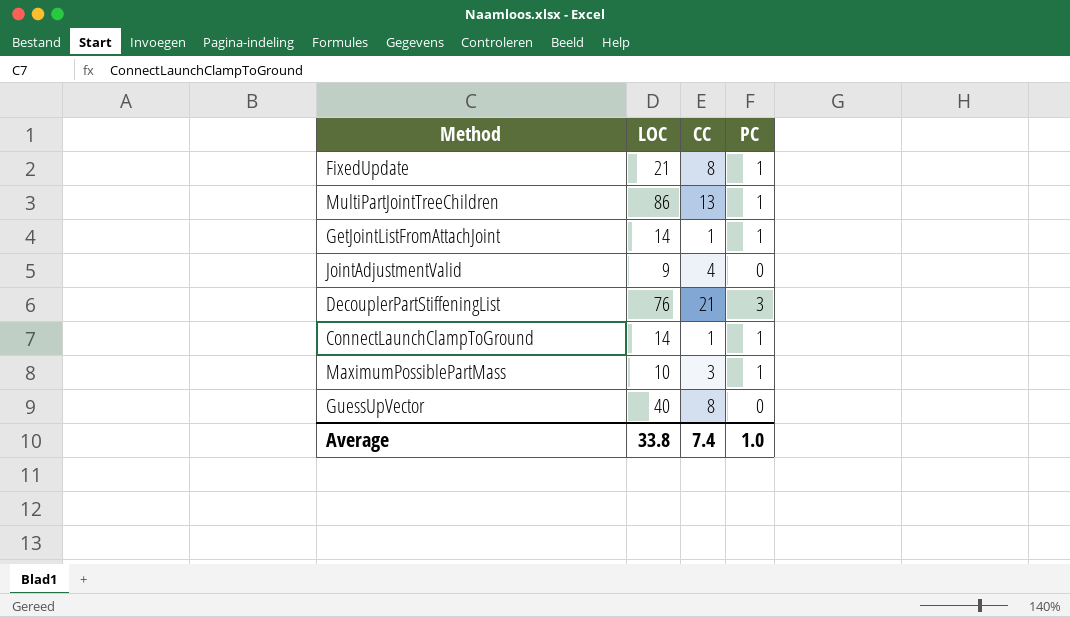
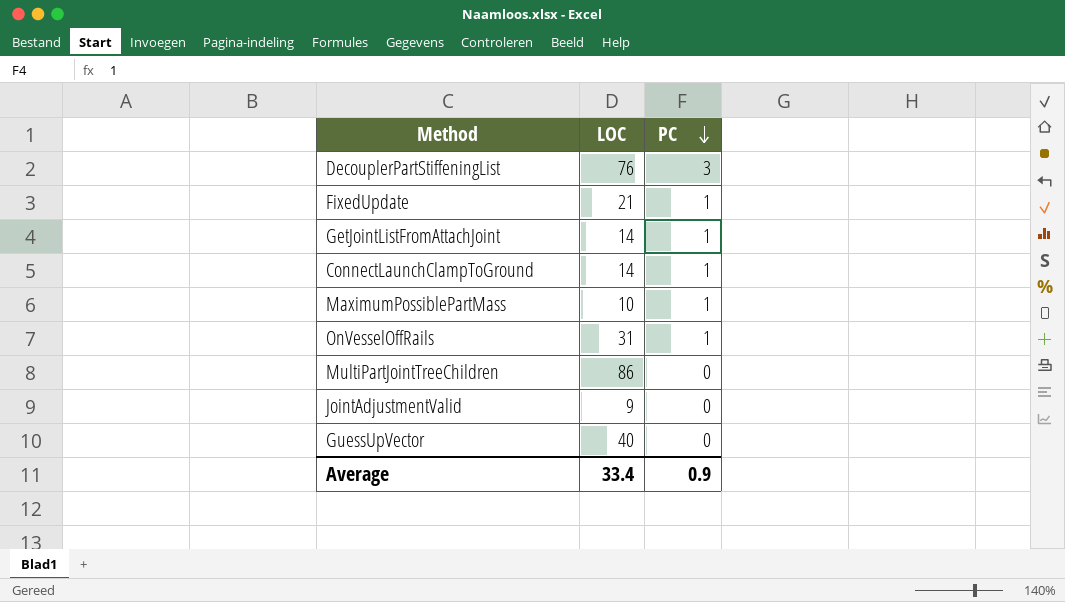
row order: none -> PC descending
column CC | position: 3 -> none
row OnVesselOffRails: none -> 31 | 1
MultiPartJointTreeChildren | PC: 1 -> 0
Average | LOC: 33.8 -> 33.4
Average | PC: 1.0 -> 0.9

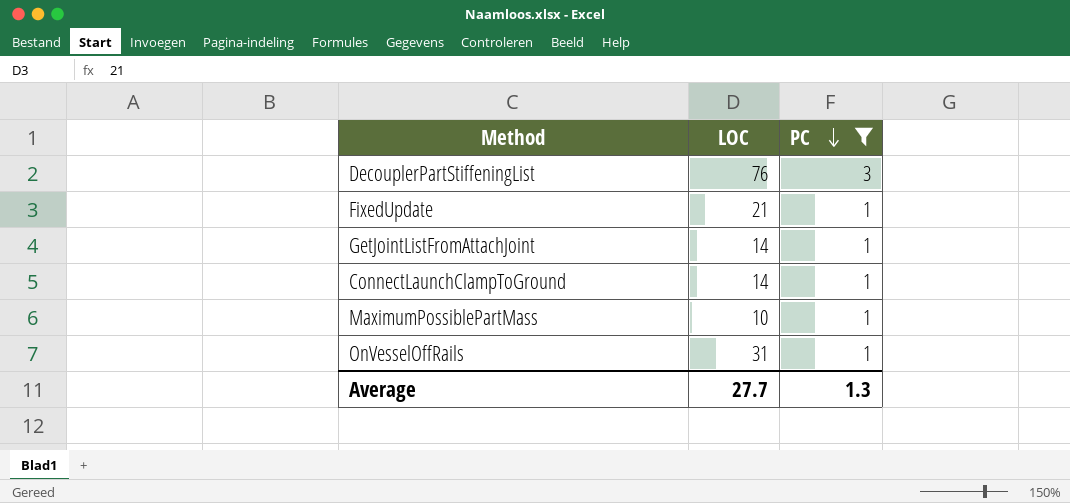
filter: none -> PC != 0
Average | LOC: 33.4 -> 27.7
Average | PC: 0.9 -> 1.3

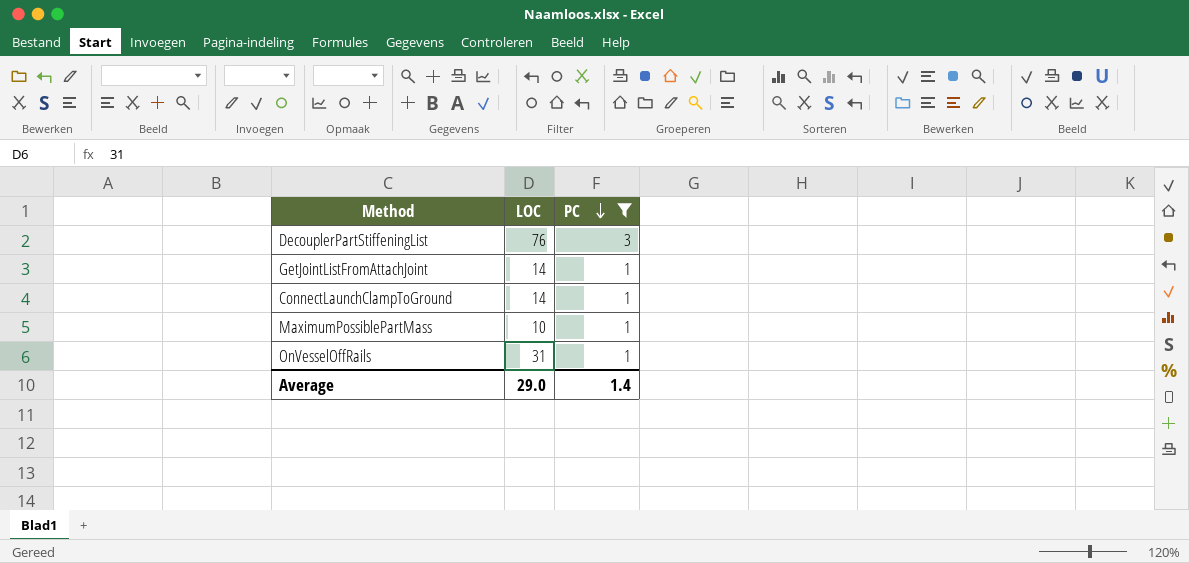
row FixedUpdate: 21 | 1 -> none
Average | LOC: 27.7 -> 29.0
Average | PC: 1.3 -> 1.4

